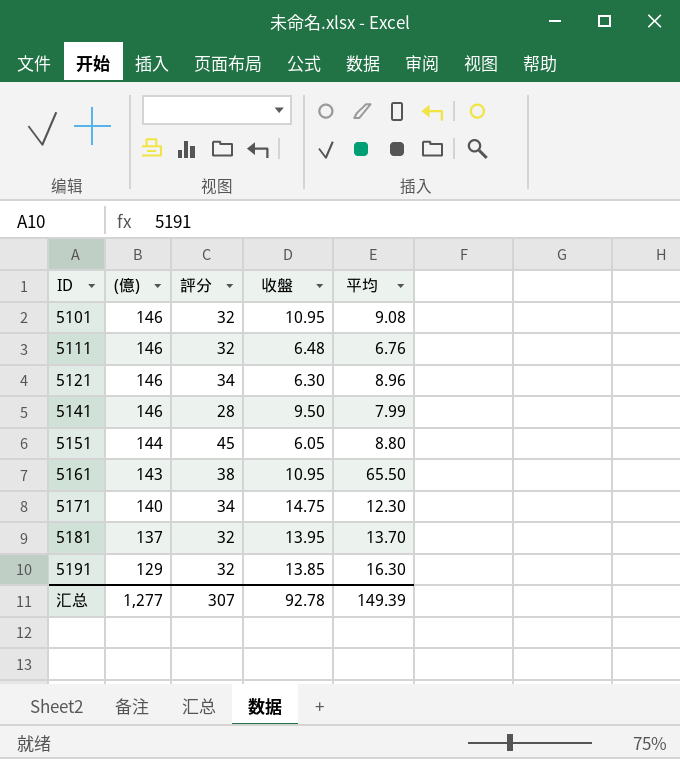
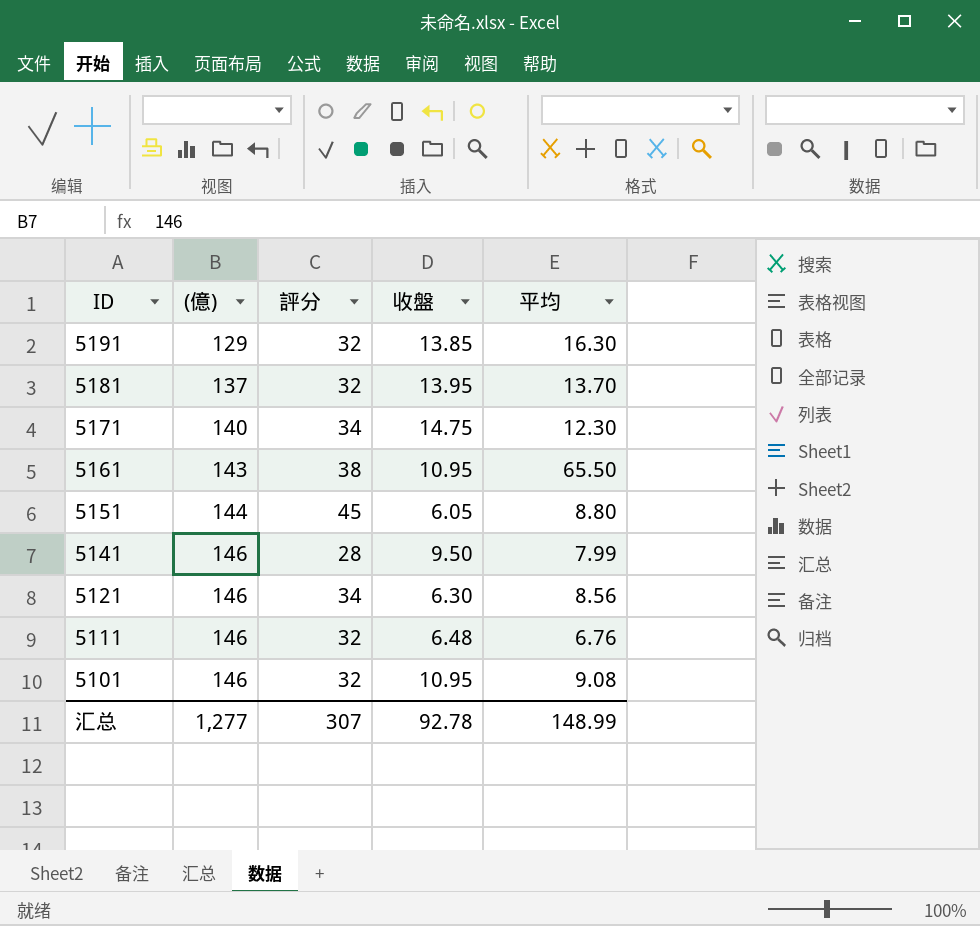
row order: ID ascending -> ID descending
5121 | 平均: 8.96 -> 8.56
汇总 | 平均: 149.39 -> 148.99

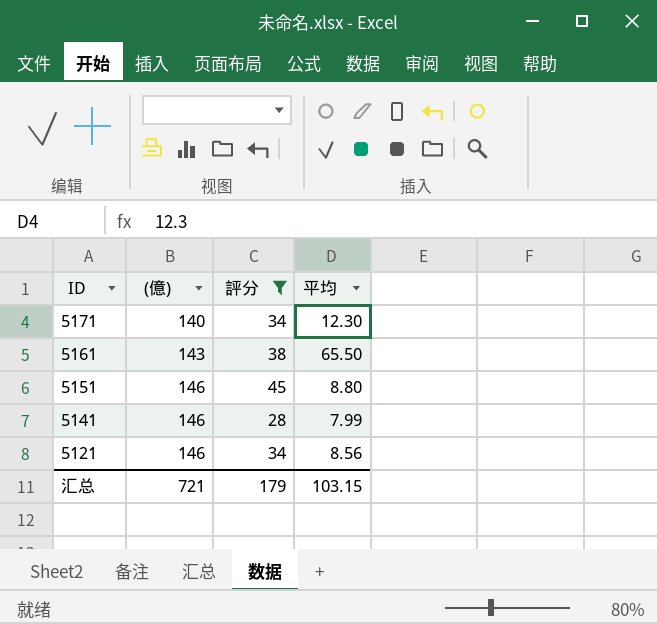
filter: none -> 評分 != 32
column 收盤 | position: 4 -> none
5151 | (億): 144 -> 146
汇总 | (億): 1,277 -> 721
汇总 | 評分: 307 -> 179
汇总 | 平均: 148.99 -> 103.15

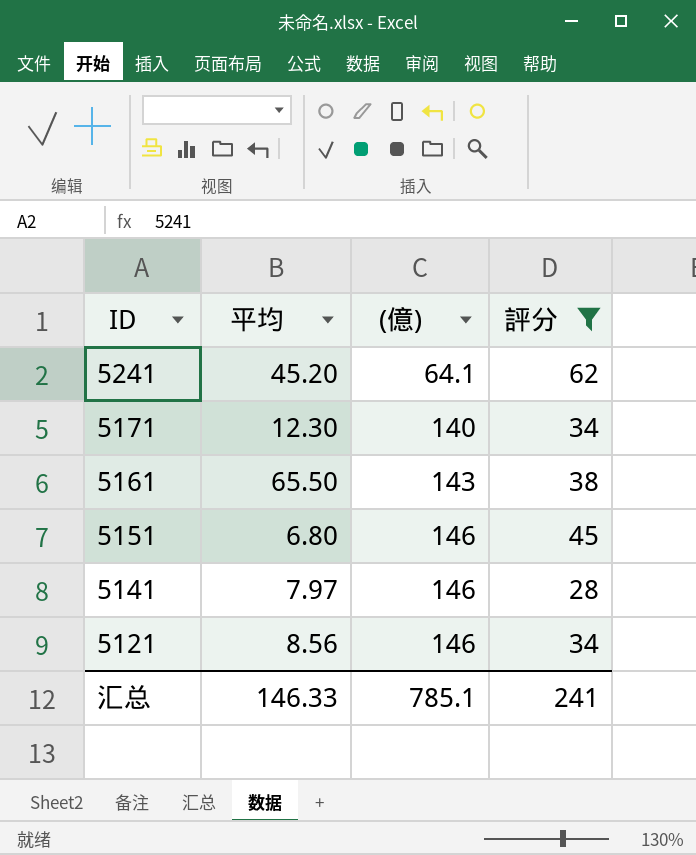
column 平均 | position: 4 -> 2
row 5241: none -> 45.20 | 64.1 | 62
5151 | 平均: 8.80 -> 6.80
5141 | 平均: 7.99 -> 7.97
汇总 | 平均: 103.15 -> 146.33
汇总 | (億): 721 -> 785.1
汇总 | 評分: 179 -> 241

